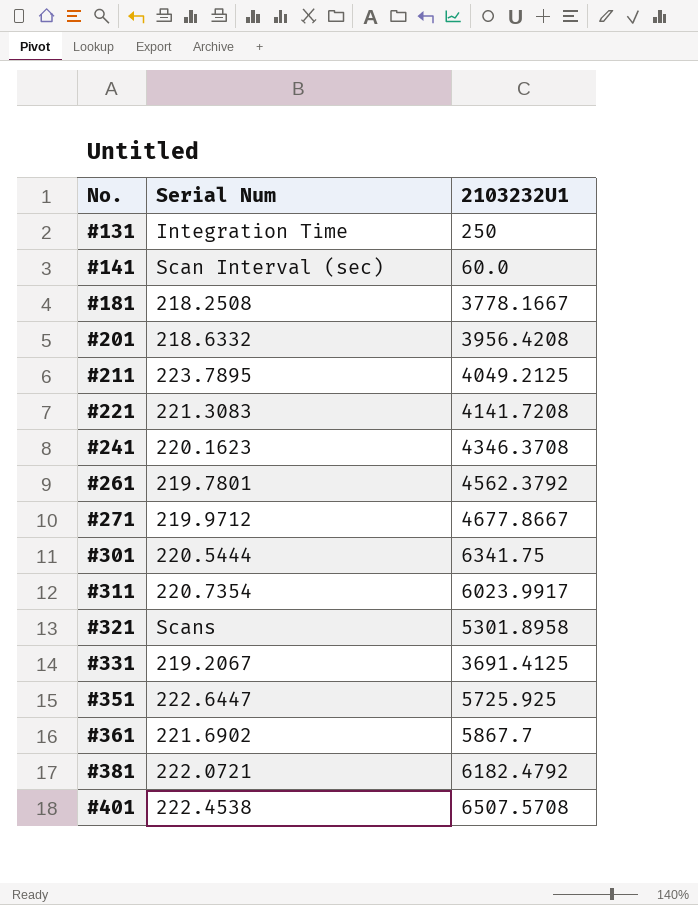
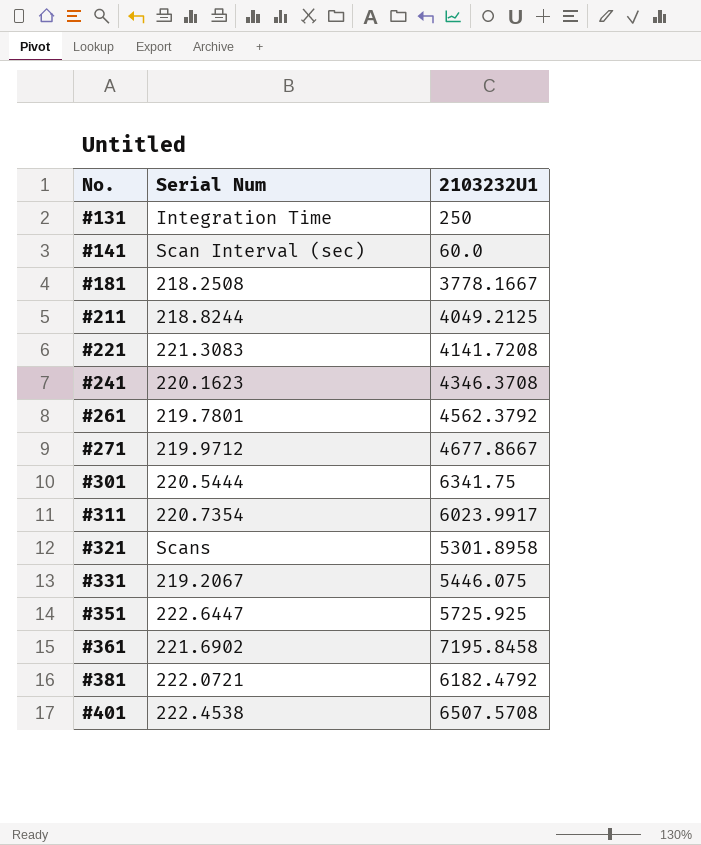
row #201: 218.6332 | 3956.4208 -> none
#211 | Serial Num: 223.7895 -> 218.8244
#331 | 2103232U1: 3691.4125 -> 5446.075
#361 | 2103232U1: 5867.7 -> 7195.8458

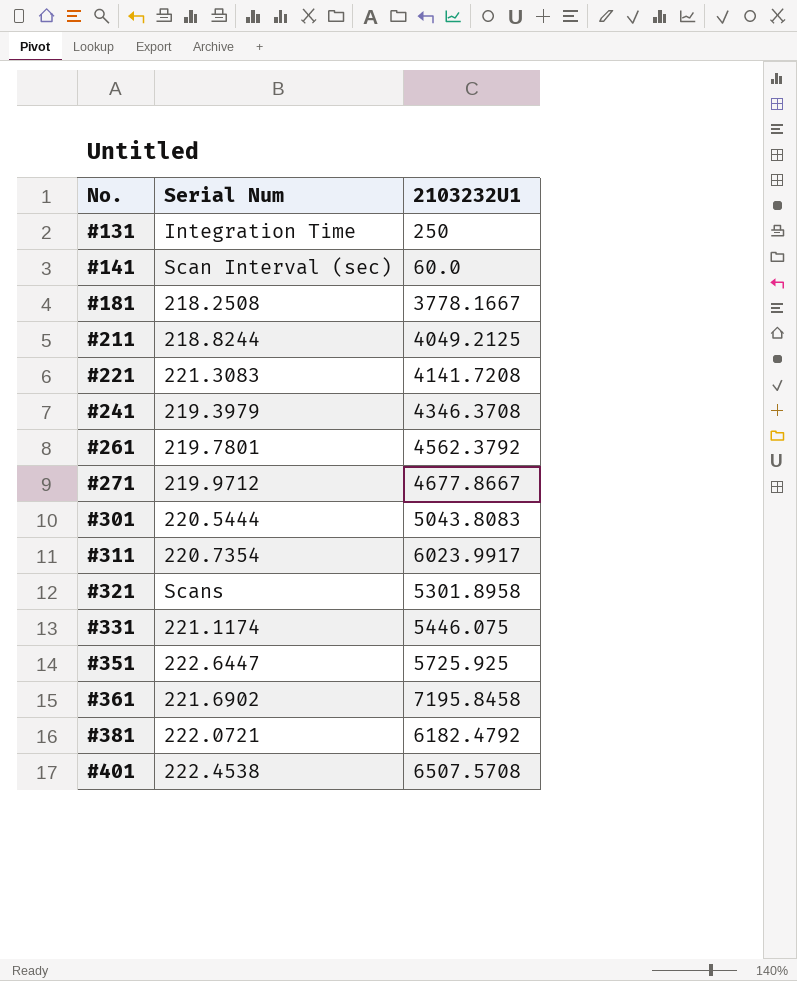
#241 | Serial Num: 220.1623 -> 219.3979
#301 | 2103232U1: 6341.75 -> 5043.8083
#331 | Serial Num: 219.2067 -> 221.1174

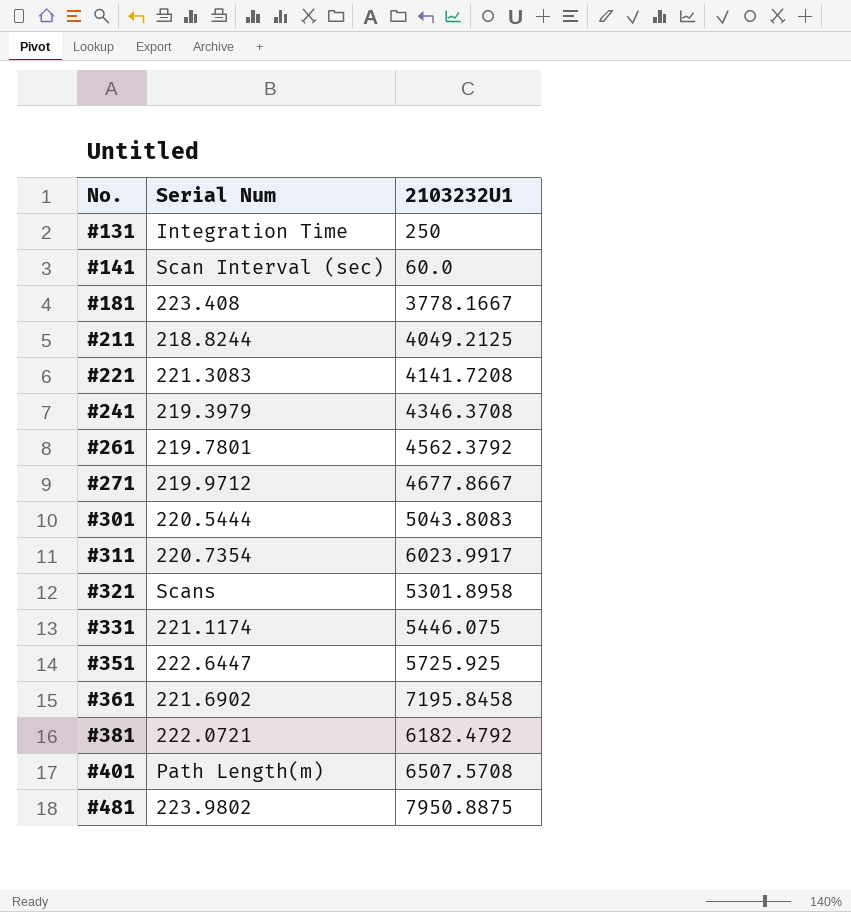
#181 | Serial Num: 218.2508 -> 223.408
#401 | Serial Num: 222.4538 -> Path Length(m)
row #481: none -> 223.9802 | 7950.8875

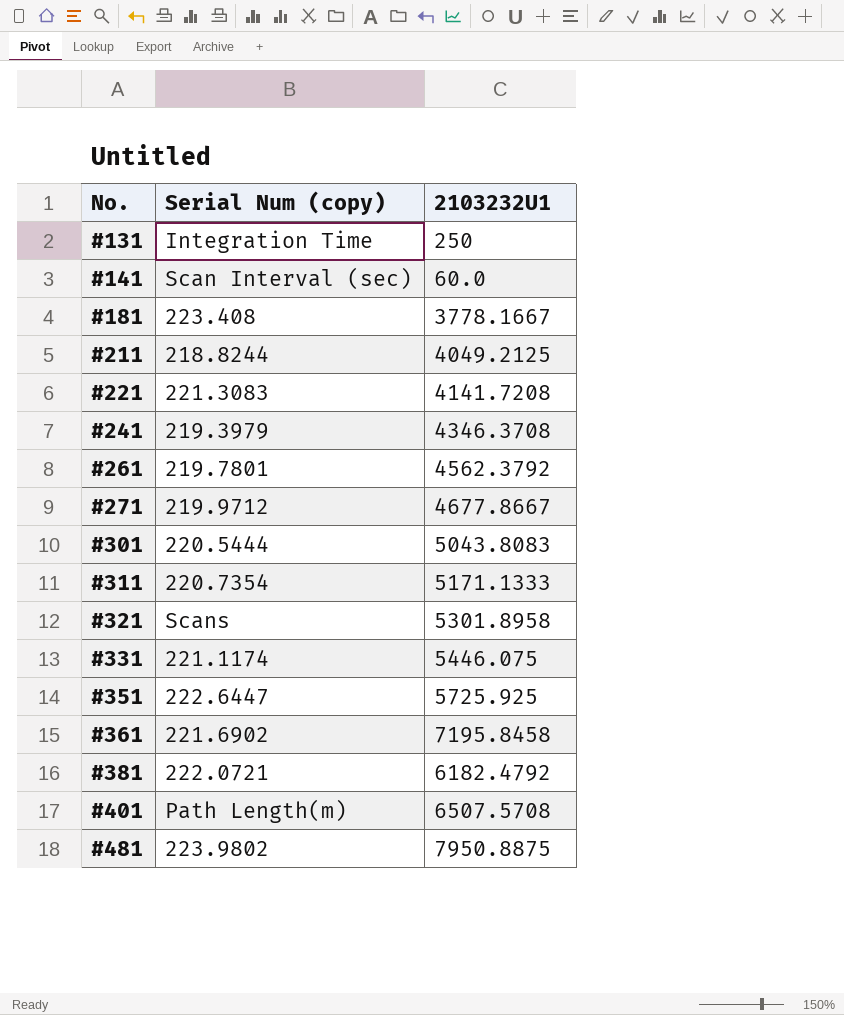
column name: Serial Num -> Serial Num (copy)
#311 | 2103232U1: 6023.9917 -> 5171.1333

